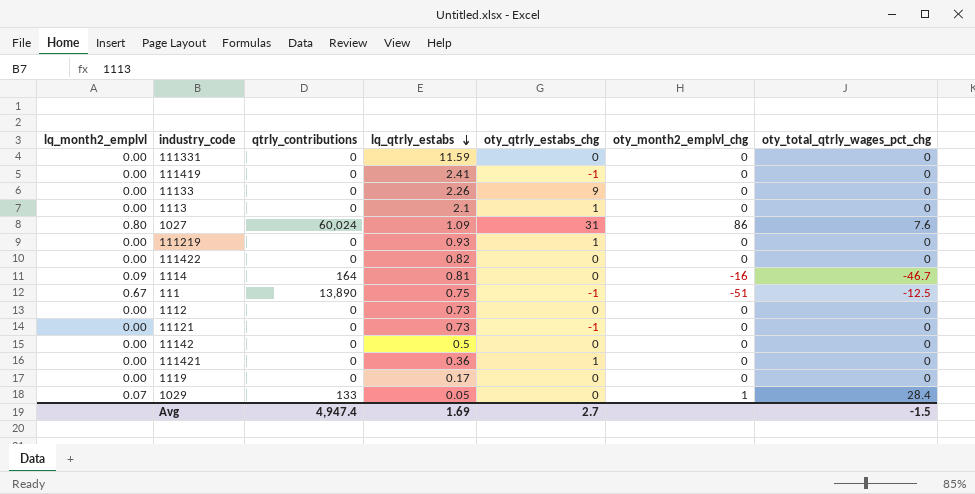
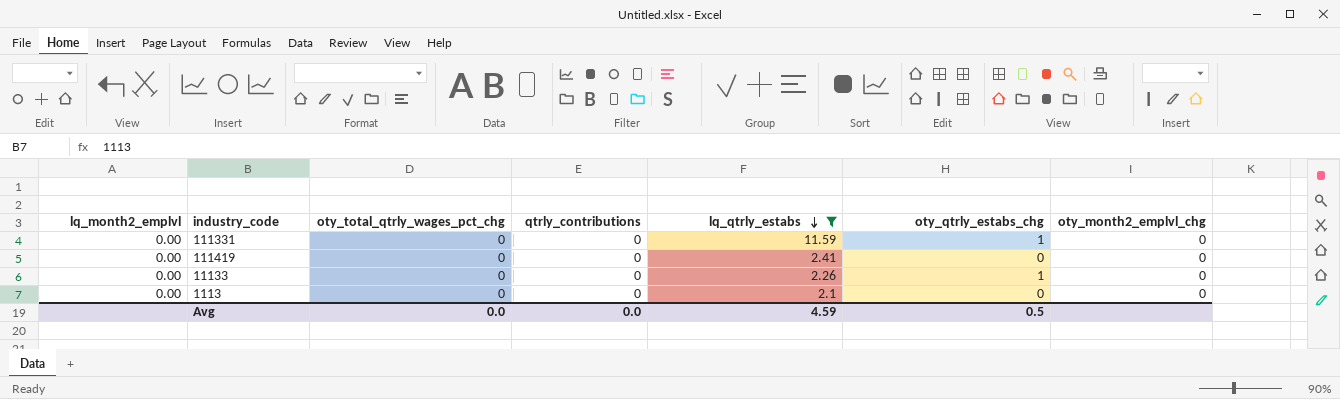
filter: none -> lq_qtrly_estabs >= 2.1
column oty_total_qtrly_wages_pct_chg | position: 7 -> 3
111331 | oty_qtrly_estabs_chg: 0 -> 1
111419 | oty_qtrly_estabs_chg: -1 -> 0
11133 | oty_qtrly_estabs_chg: 9 -> 1
1113 | oty_qtrly_estabs_chg: 1 -> 0
Avg | oty_total_qtrly_wages_pct_chg: -1.5 -> 0.0
Avg | qtrly_contributions: 4,947.4 -> 0.0
Avg | lq_qtrly_estabs: 1.69 -> 4.59
Avg | oty_qtrly_estabs_chg: 2.7 -> 0.5

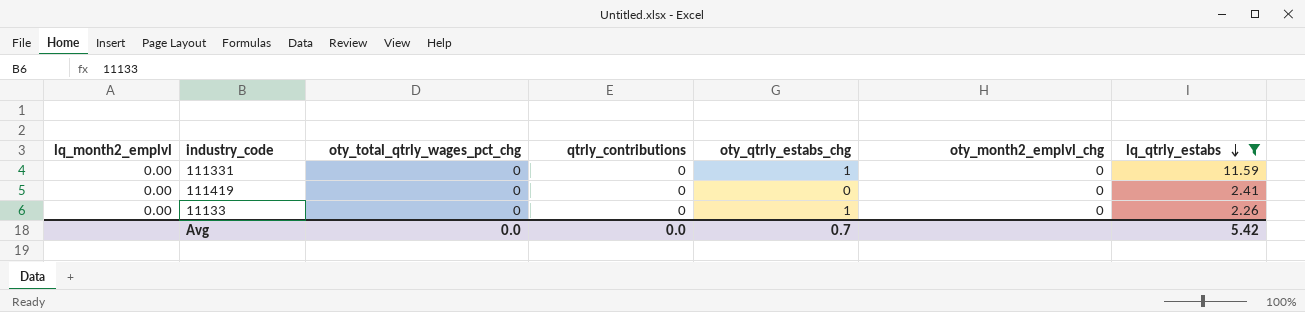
column lq_qtrly_estabs | position: 5 -> 7
row 1113: 0.00 | 0 | 0 | 2.1 | 0 | 0 -> none
Avg | oty_qtrly_estabs_chg: 0.5 -> 0.7
Avg | lq_qtrly_estabs: 4.59 -> 5.42

